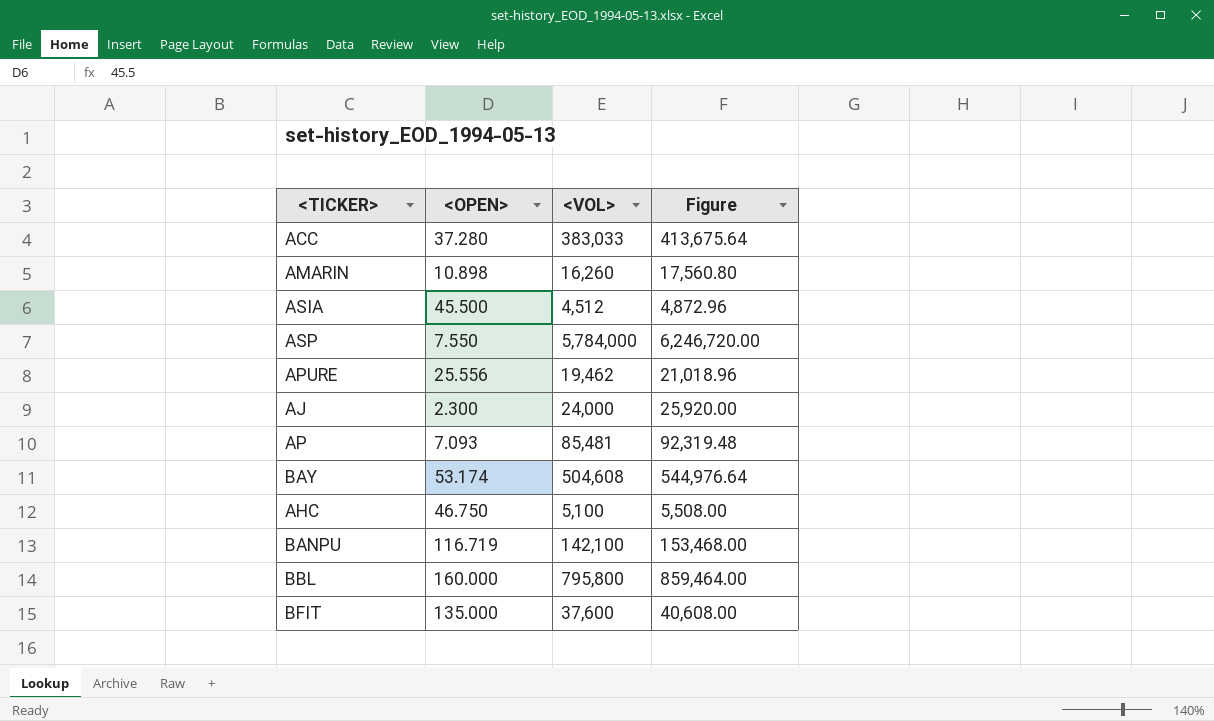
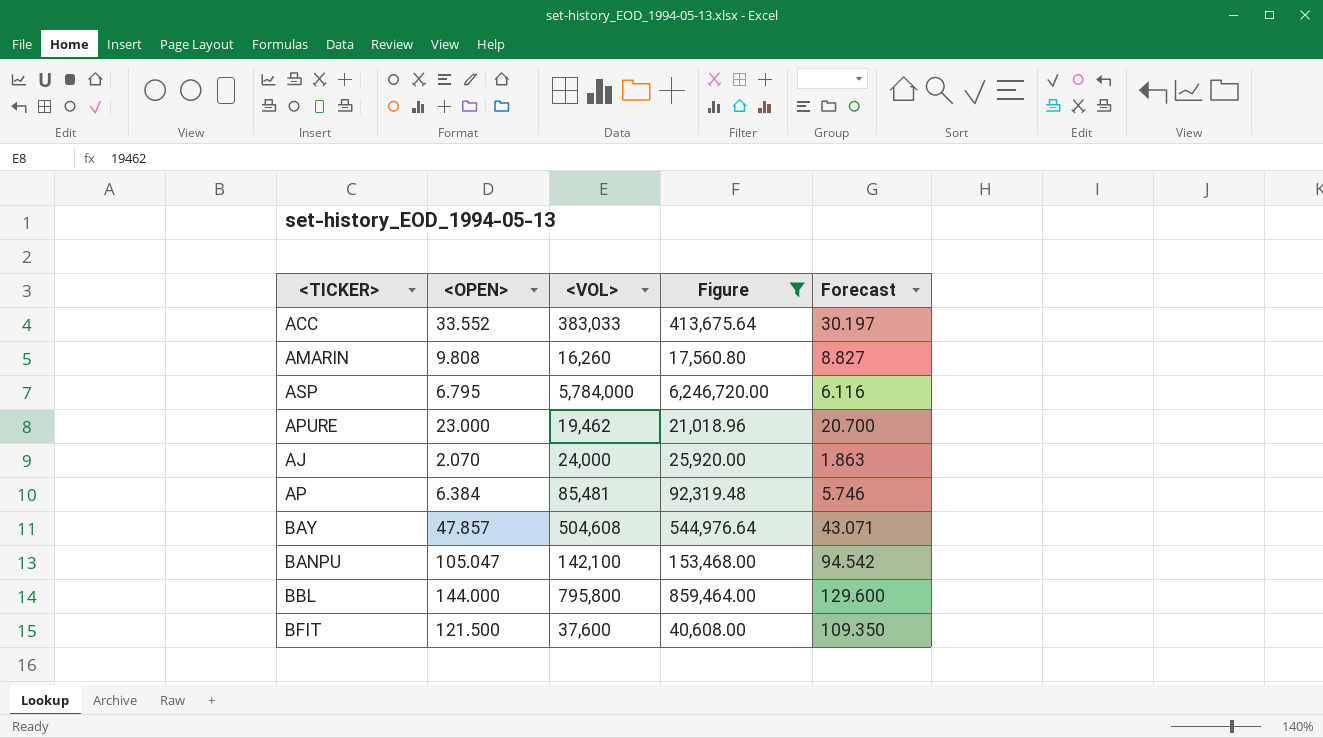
filter: none -> Figure >= 17,560.80
column Forecast | formula: none -> [<OPEN>] * 0.9
ACC | <OPEN>: 37.280 -> 33.552
AMARIN | <OPEN>: 10.898 -> 9.808
ASP | <OPEN>: 7.550 -> 6.795
APURE | <OPEN>: 25.556 -> 23.000
AJ | <OPEN>: 2.300 -> 2.070
AP | <OPEN>: 7.093 -> 6.384
BAY | <OPEN>: 53.174 -> 47.857
BANPU | <OPEN>: 116.719 -> 105.047
BBL | <OPEN>: 160.000 -> 144.000
BFIT | <OPEN>: 135.000 -> 121.500

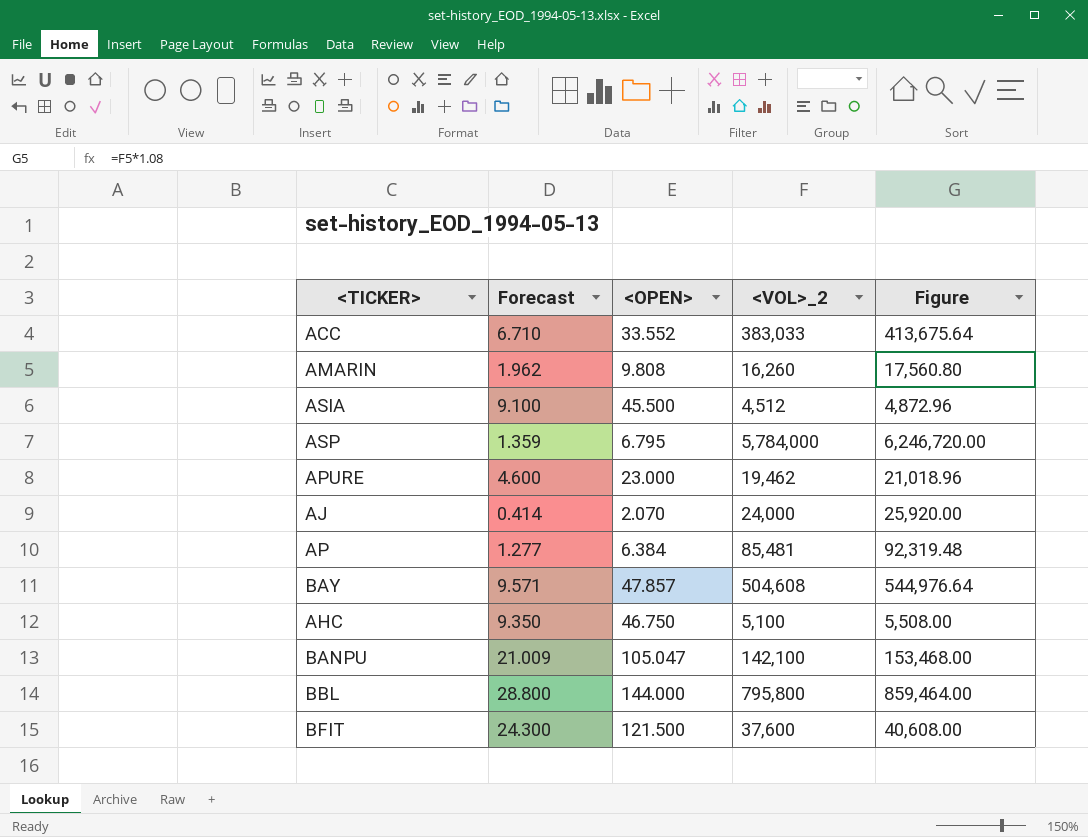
filter: Figure >= 17,560.80 -> none
column Forecast | formula: [<OPEN>] * 0.9 -> [<OPEN>] * 0.2
column Forecast | position: 5 -> 2
column name: <VOL> -> <VOL>_2

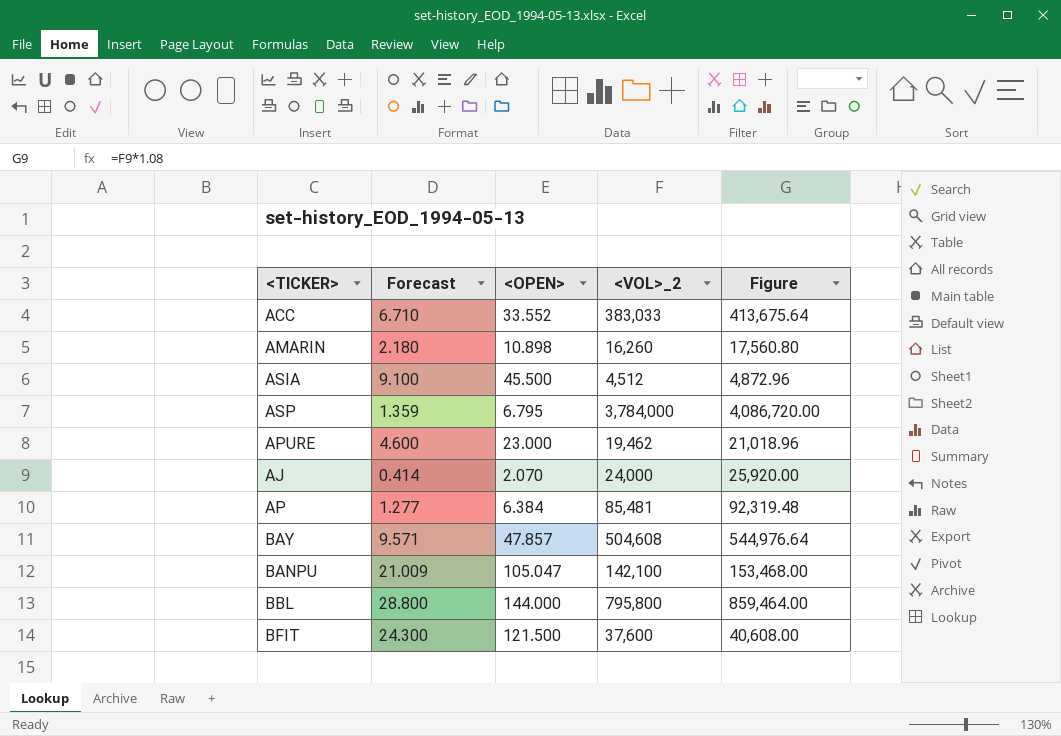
row AHC: 9.350 | 46.750 | 5,100 | 5,508.00 -> none
AMARIN | Forecast: 1.962 -> 2.180
AMARIN | <OPEN>: 9.808 -> 10.898
ASP | <VOL>_2: 5,784,000 -> 3,784,000
ASP | Figure: 6,246,720.00 -> 4,086,720.00

